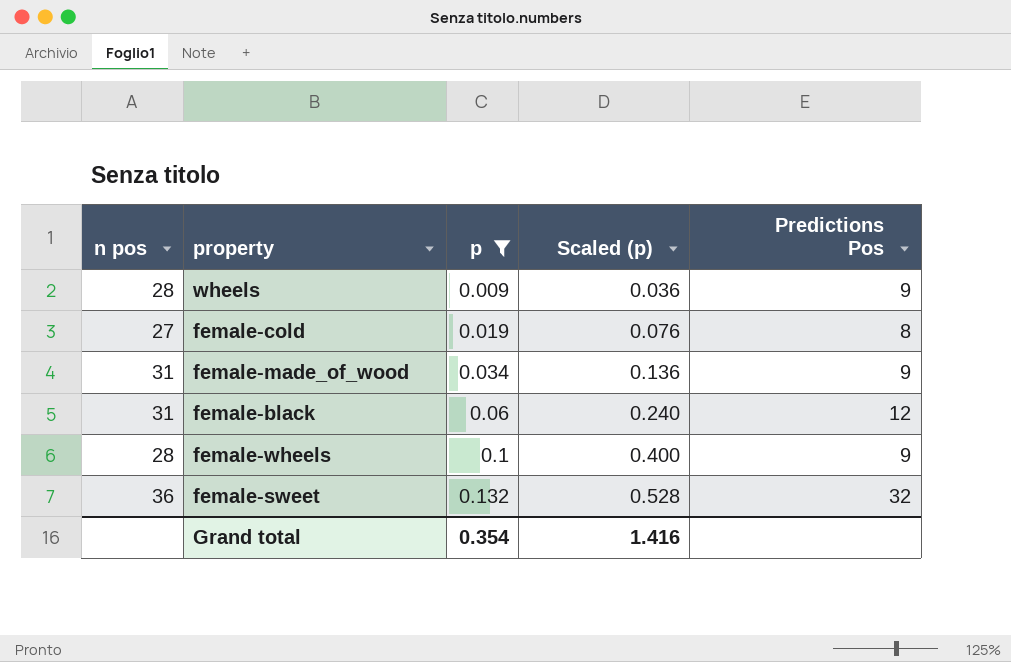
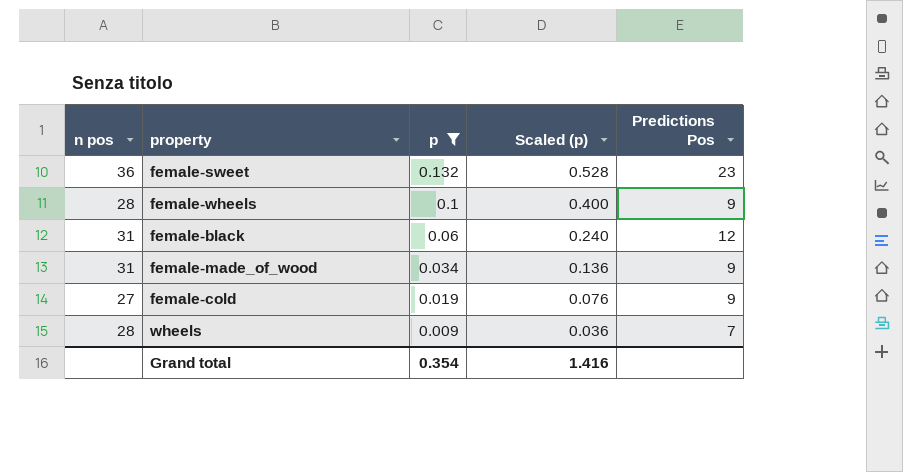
row order: p ascending -> p descending
female-sweet | Predictions Pos: 32 -> 23
female-cold | Predictions Pos: 8 -> 9
wheels | Predictions Pos: 9 -> 7

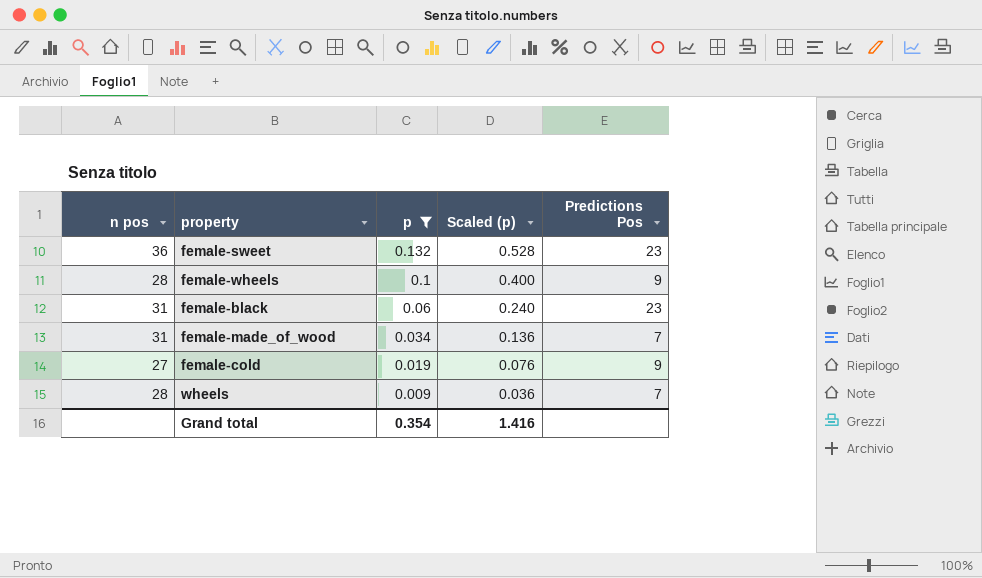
female-black | Predictions Pos: 12 -> 23
female-made_of_wood | Predictions Pos: 9 -> 7

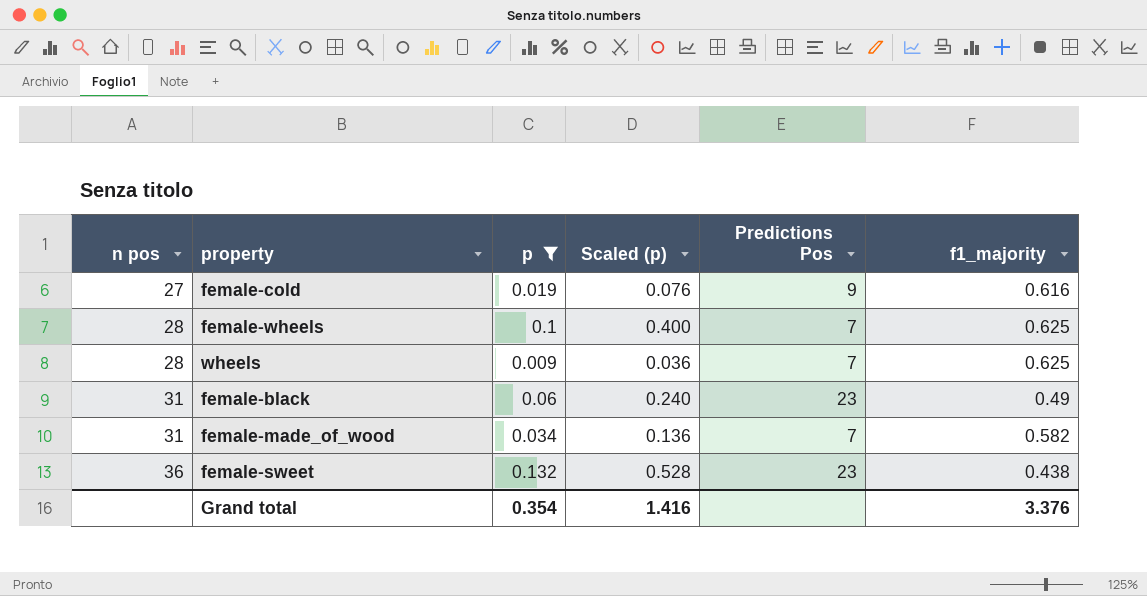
row order: p descending -> n pos ascending
column f1_majority | position: none -> 6
female-wheels | Predictions Pos: 9 -> 7

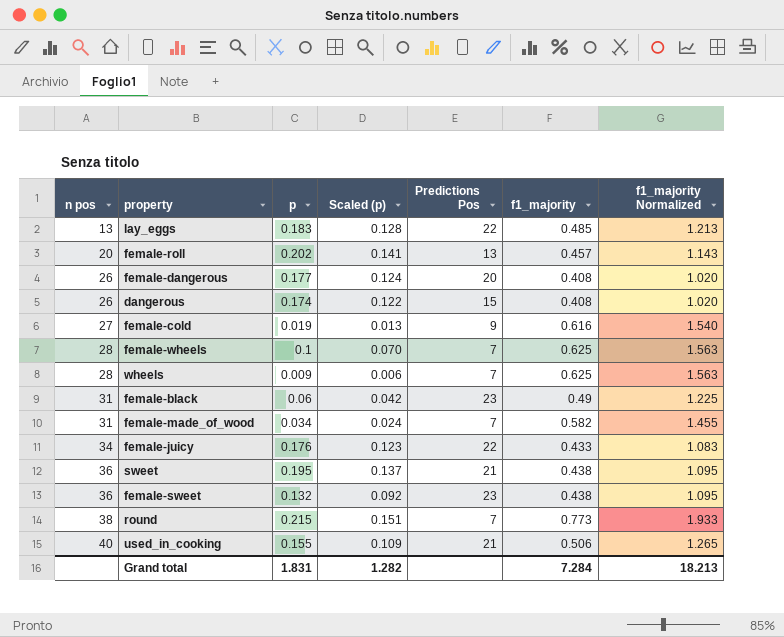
filter: p <= 0.132 -> none
column Scaled (p) | formula: [p] * 4 -> [p] * 0.7
column f1_majority Normalized | formula: none -> [f1_majority] * 2.5
Grand total | p: 0.354 -> 1.831
Grand total | Scaled (p): 1.416 -> 1.282
Grand total | f1_majority: 3.376 -> 7.284

